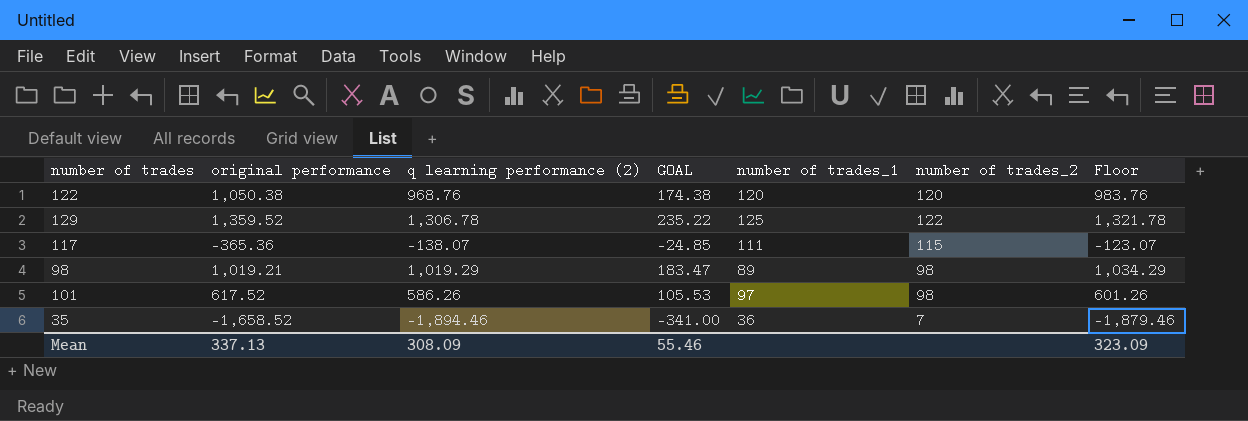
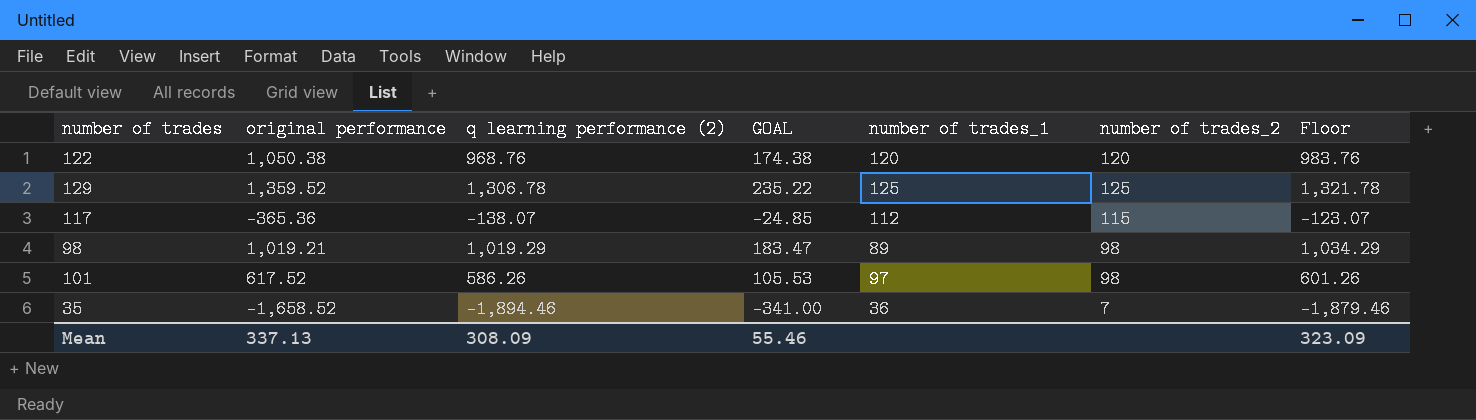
129 | number of trades_2: 122 -> 125
117 | number of trades_1: 111 -> 112

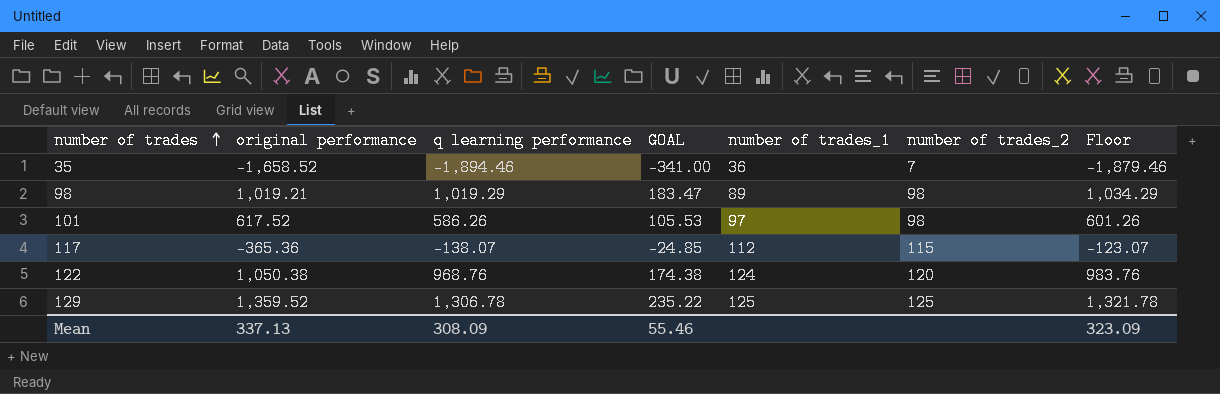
row order: none -> number of trades ascending
column name: q learning performance (2) -> q learning performance
122 | number of trades_1: 120 -> 124

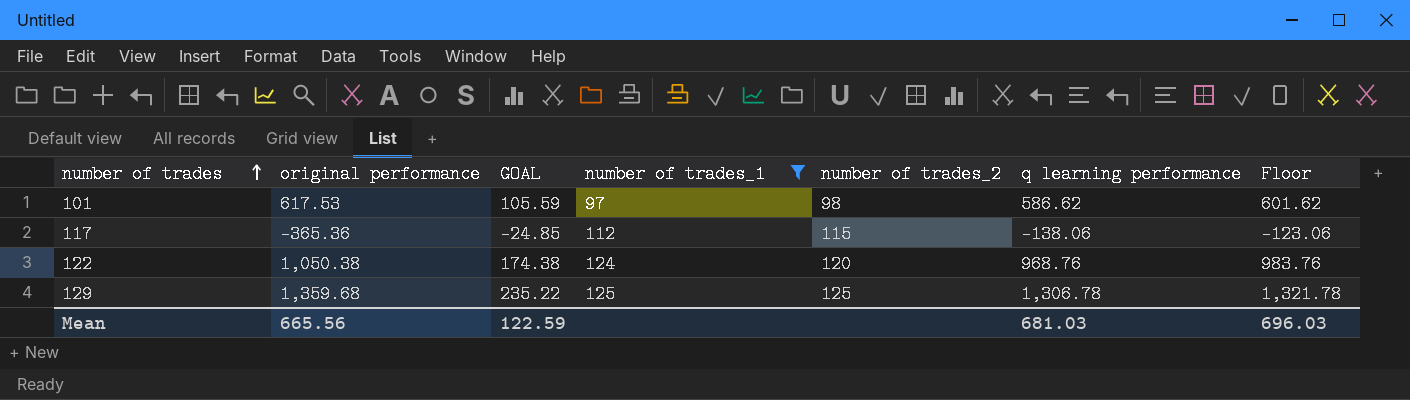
filter: none -> number of trades_1 >= 97
column q learning performance | position: 3 -> 6
101 | original performance: 617.52 -> 617.53
101 | GOAL: 105.53 -> 105.59
101 | q learning performance: 586.26 -> 586.62
101 | Floor: 601.26 -> 601.62
117 | q learning performance: -138.07 -> -138.06
117 | Floor: -123.07 -> -123.06
129 | original performance: 1,359.52 -> 1,359.68
Mean | original performance: 337.13 -> 665.56
Mean | GOAL: 55.46 -> 122.59
Mean | q learning performance: 308.09 -> 681.03
Mean | Floor: 323.09 -> 696.03

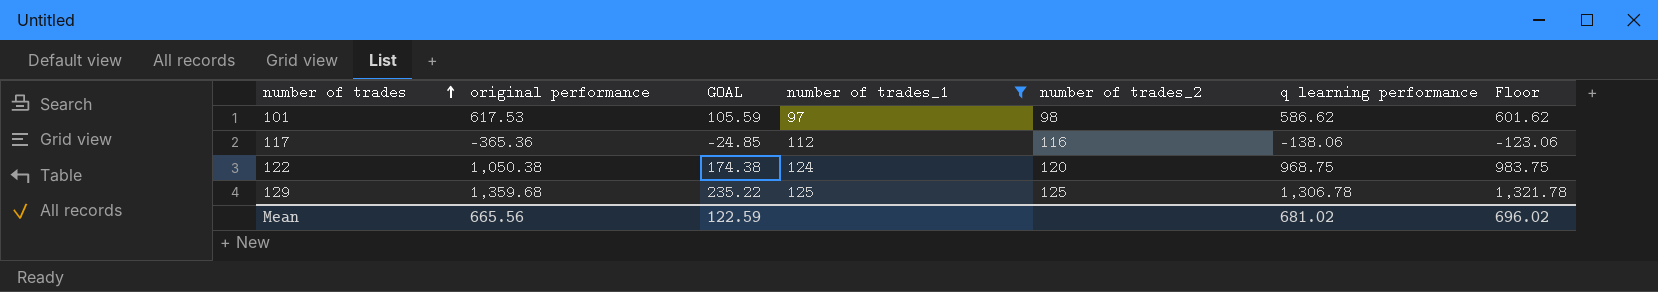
117 | number of trades_2: 115 -> 116
122 | q learning performance: 968.76 -> 968.75
122 | Floor: 983.76 -> 983.75
Mean | q learning performance: 681.03 -> 681.02
Mean | Floor: 696.03 -> 696.02

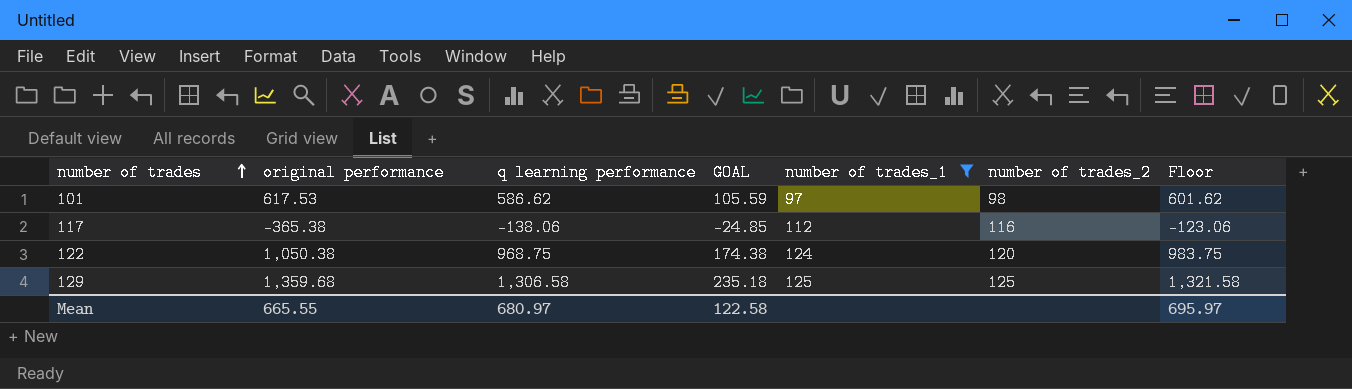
column q learning performance | position: 6 -> 3
117 | original performance: -365.36 -> -365.38
129 | q learning performance: 1,306.78 -> 1,306.58
129 | GOAL: 235.22 -> 235.18
129 | Floor: 1,321.78 -> 1,321.58
Mean | original performance: 665.56 -> 665.55
Mean | q learning performance: 681.02 -> 680.97
Mean | GOAL: 122.59 -> 122.58
Mean | Floor: 696.02 -> 695.97

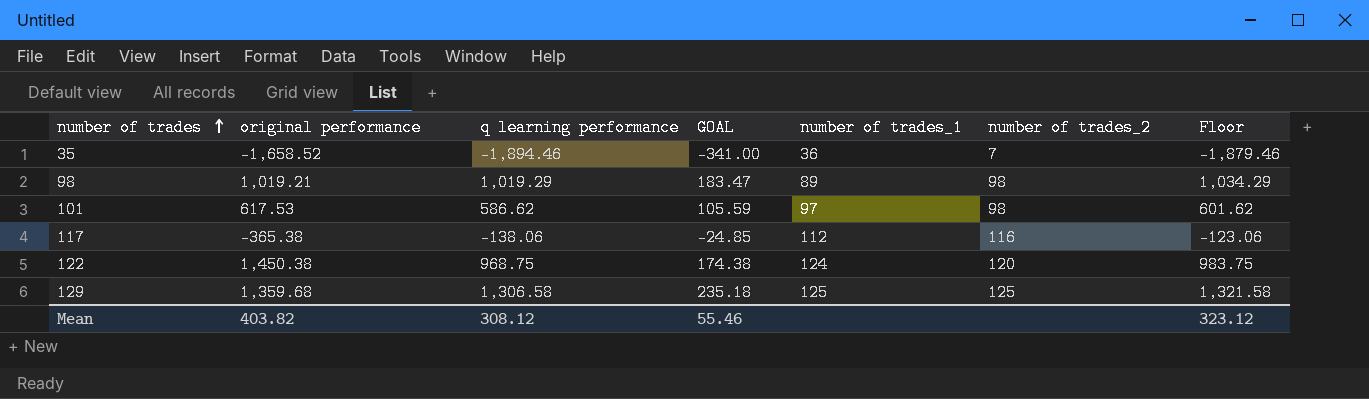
filter: number of trades_1 >= 97 -> none
122 | original performance: 1,050.38 -> 1,450.38
Mean | original performance: 665.55 -> 403.82
Mean | q learning performance: 680.97 -> 308.12
Mean | GOAL: 122.58 -> 55.46
Mean | Floor: 695.97 -> 323.12

